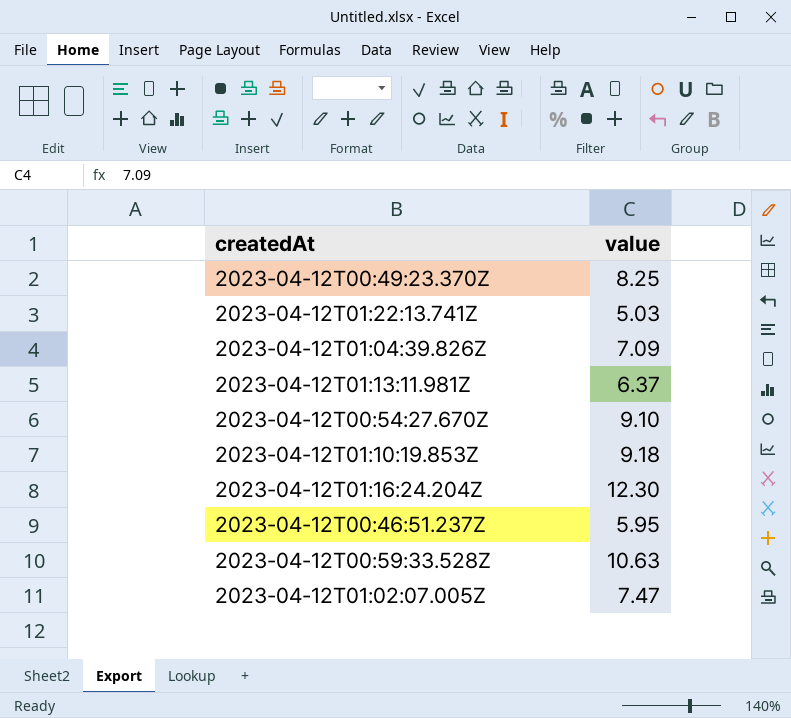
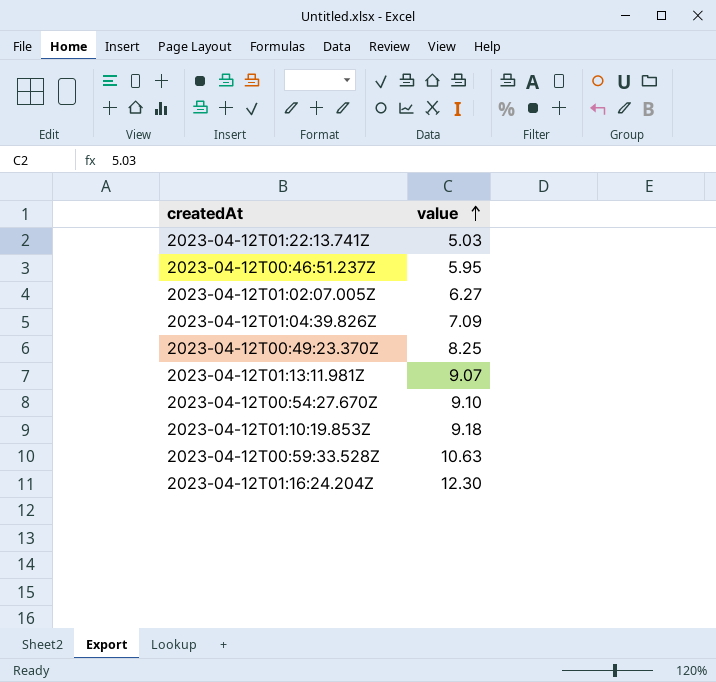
row order: none -> value ascending
2023-04-12T01:02:07.005Z | value: 7.47 -> 6.27
2023-04-12T01:13:11.981Z | value: 6.37 -> 9.07

